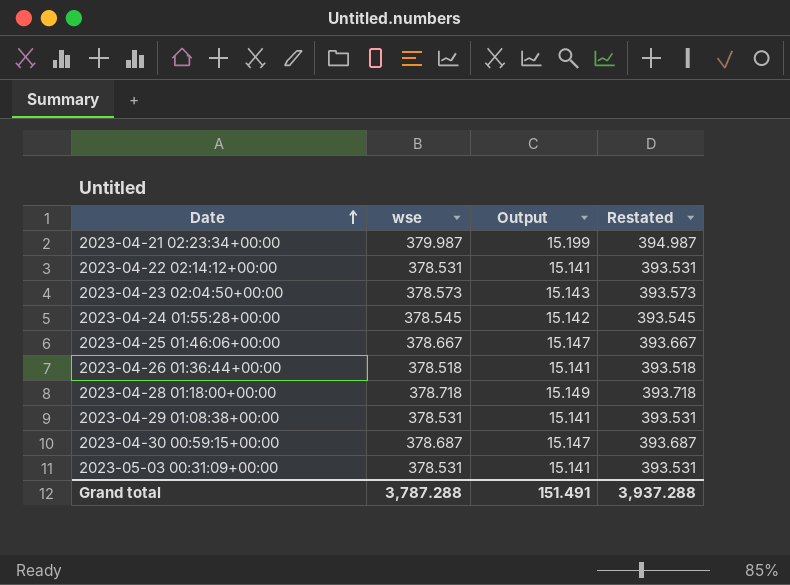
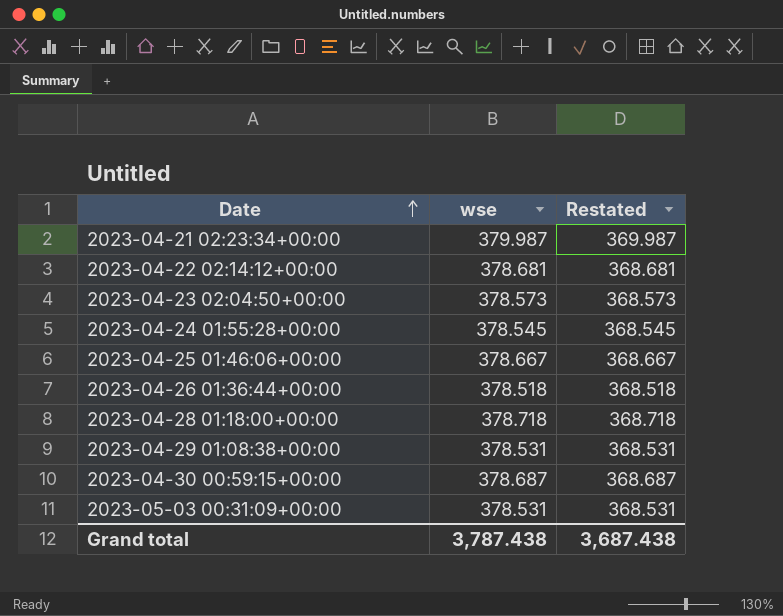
column Output | formula: [wse] * 0.04 -> none
column Restated | formula: [wse] + 15 -> [wse] - 10
2023-04-22 02:14:12+00:00 | wse: 378.531 -> 378.681
Grand total | wse: 3,787.288 -> 3,787.438
Grand total | Restated: 3,937.288 -> 3,687.438

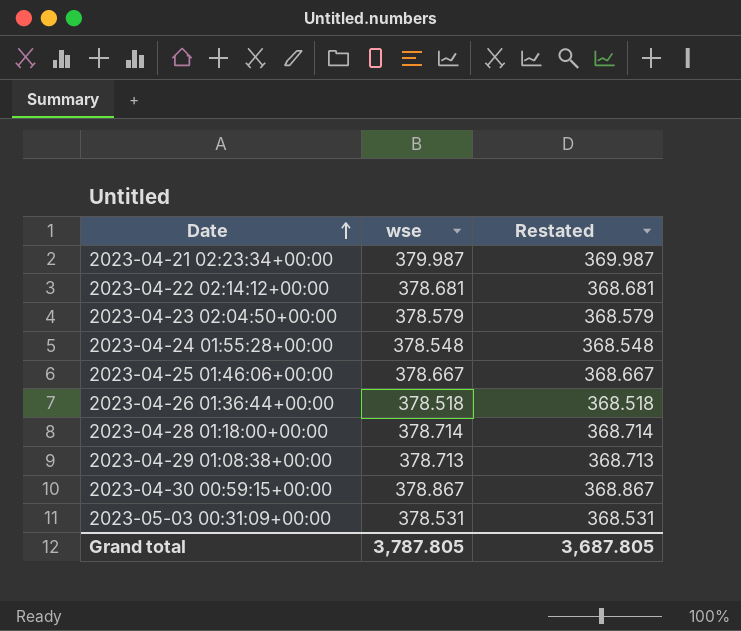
2023-04-23 02:04:50+00:00 | wse: 378.573 -> 378.579
2023-04-23 02:04:50+00:00 | Restated: 368.573 -> 368.579
2023-04-24 01:55:28+00:00 | wse: 378.545 -> 378.548
2023-04-24 01:55:28+00:00 | Restated: 368.545 -> 368.548
2023-04-28 01:18:00+00:00 | wse: 378.718 -> 378.714
2023-04-28 01:18:00+00:00 | Restated: 368.718 -> 368.714
2023-04-29 01:08:38+00:00 | wse: 378.531 -> 378.713
2023-04-29 01:08:38+00:00 | Restated: 368.531 -> 368.713
2023-04-30 00:59:15+00:00 | wse: 378.687 -> 378.867
2023-04-30 00:59:15+00:00 | Restated: 368.687 -> 368.867
Grand total | wse: 3,787.438 -> 3,787.805
Grand total | Restated: 3,687.438 -> 3,687.805

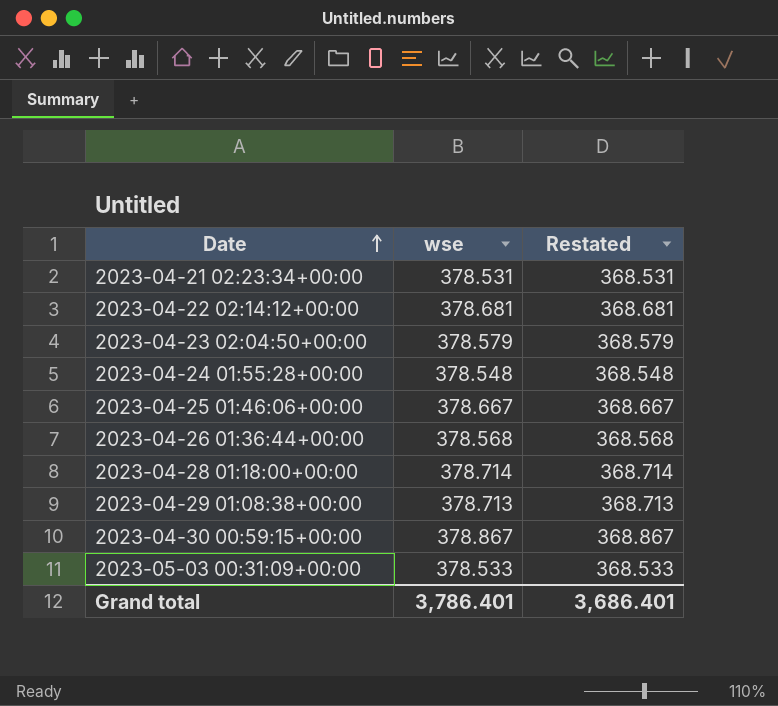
2023-04-21 02:23:34+00:00 | wse: 379.987 -> 378.531
2023-04-21 02:23:34+00:00 | Restated: 369.987 -> 368.531
2023-04-26 01:36:44+00:00 | wse: 378.518 -> 378.568
2023-04-26 01:36:44+00:00 | Restated: 368.518 -> 368.568
2023-05-03 00:31:09+00:00 | wse: 378.531 -> 378.533
2023-05-03 00:31:09+00:00 | Restated: 368.531 -> 368.533
Grand total | wse: 3,787.805 -> 3,786.401
Grand total | Restated: 3,687.805 -> 3,686.401

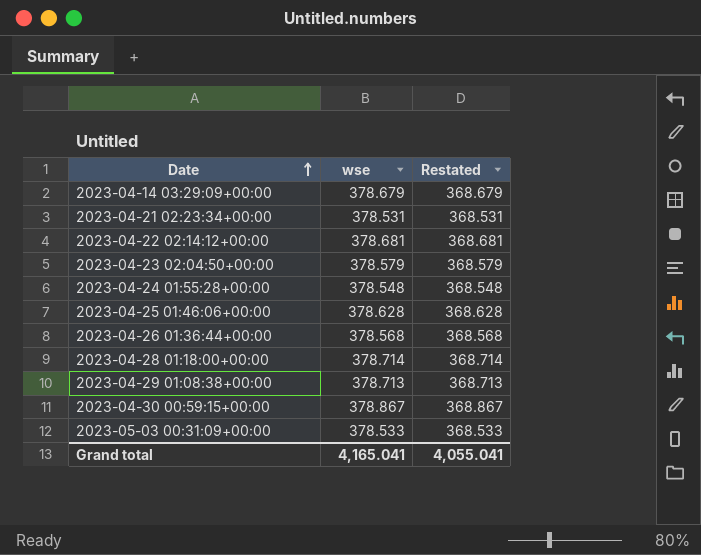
row 2023-04-14 03:29:09+00:00: none -> 378.679 | 368.679
2023-04-25 01:46:06+00:00 | wse: 378.667 -> 378.628
2023-04-25 01:46:06+00:00 | Restated: 368.667 -> 368.628
Grand total | wse: 3,786.401 -> 4,165.041
Grand total | Restated: 3,686.401 -> 4,055.041

